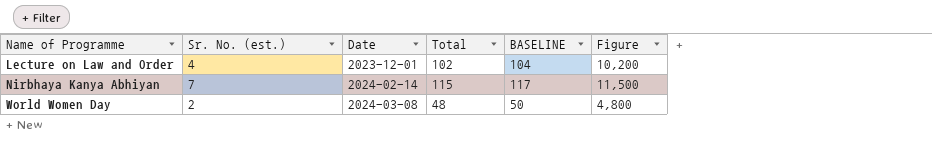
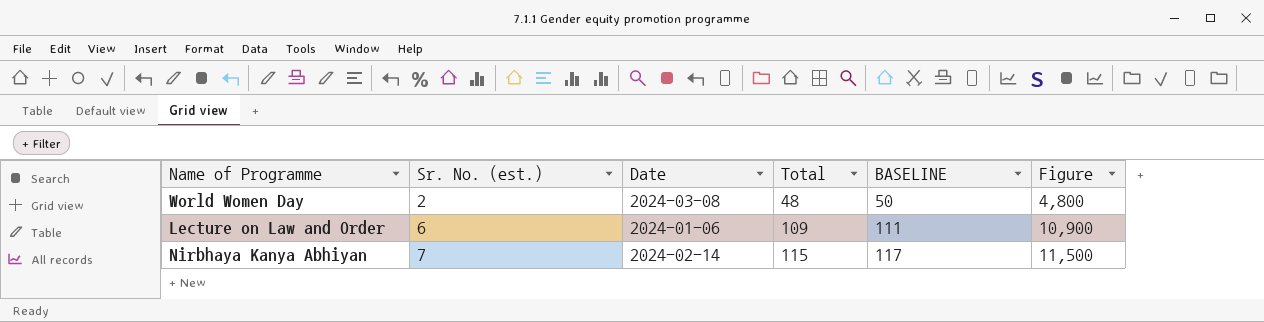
row order: Name of Programme ascending -> Sr. No. (est.) ascending
Lecture on Law and Order | Sr. No. (est.): 4 -> 6
Lecture on Law and Order | Date: 2023-12-01 -> 2024-01-06
Lecture on Law and Order | Total: 102 -> 109
Lecture on Law and Order | BASELINE: 104 -> 111
Lecture on Law and Order | Figure: 10,200 -> 10,900

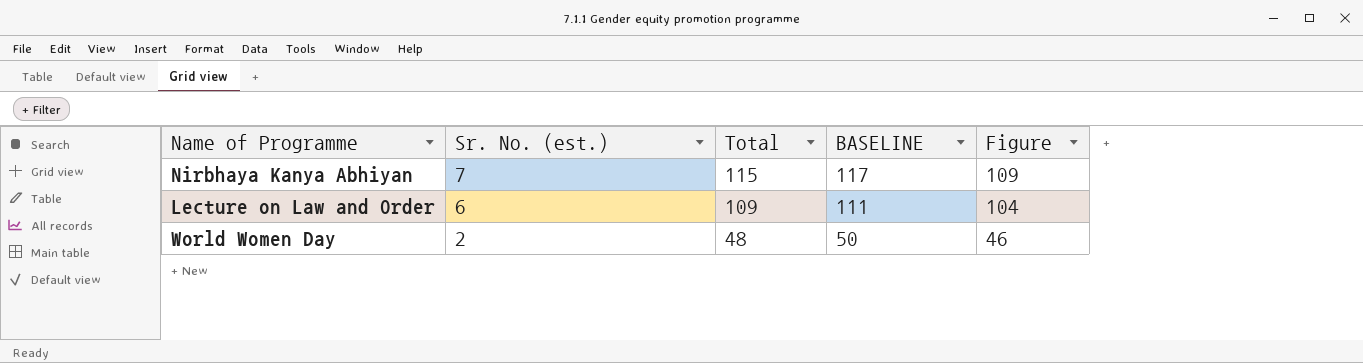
row order: Sr. No. (est.) ascending -> Sr. No. (est.) descending
column Date | position: 3 -> none
column Figure | formula: [Total] * 100 -> [Total] * 0.95

